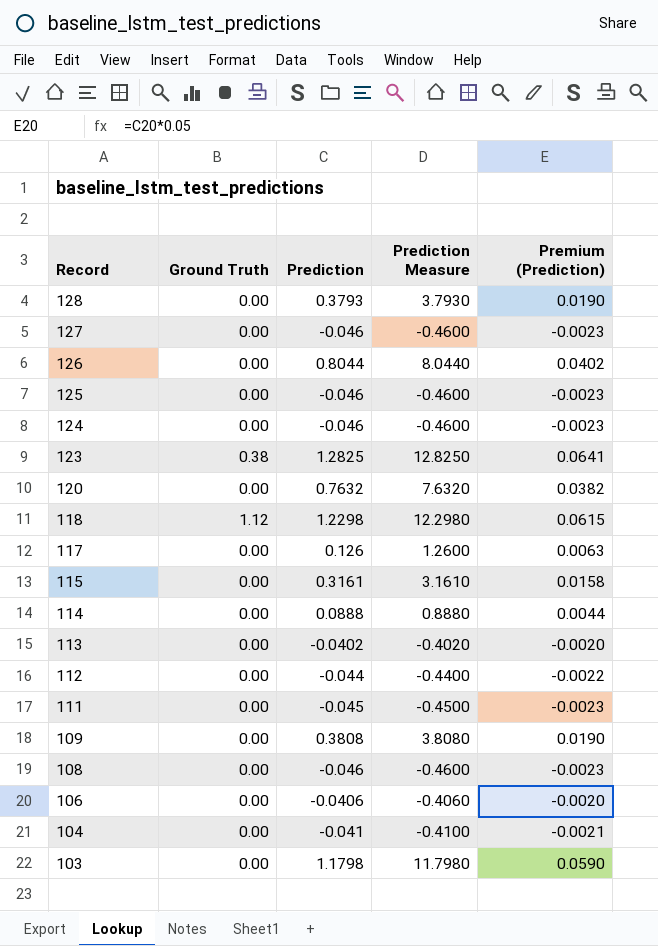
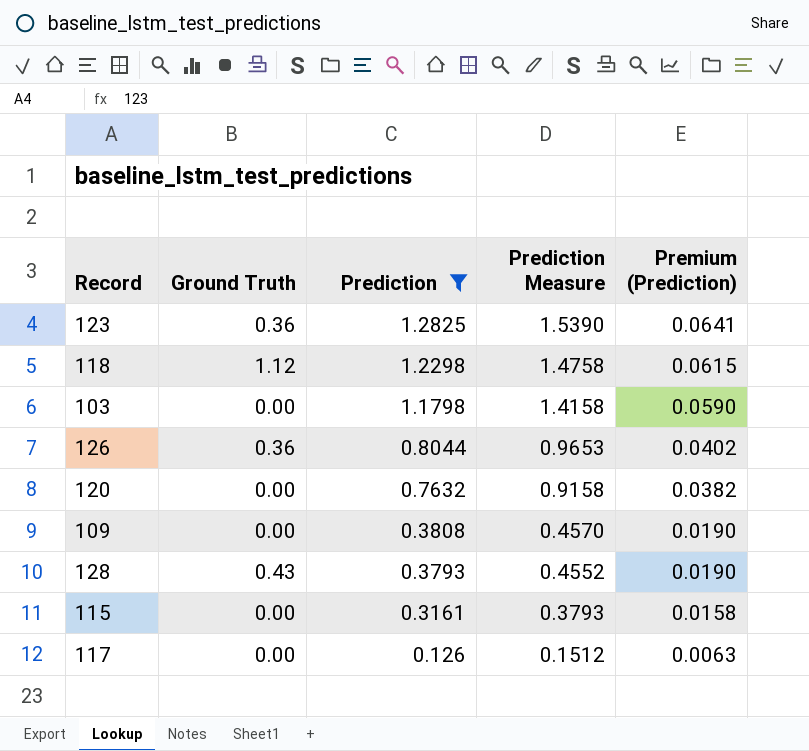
filter: none -> Prediction >= 0.126
row order: Record descending -> Prediction descending
column Prediction Measure | formula: [Prediction] * 10 -> [Prediction] * 1.2
123 | Ground Truth: 0.38 -> 0.36
126 | Ground Truth: 0.00 -> 0.36
128 | Ground Truth: 0.00 -> 0.43

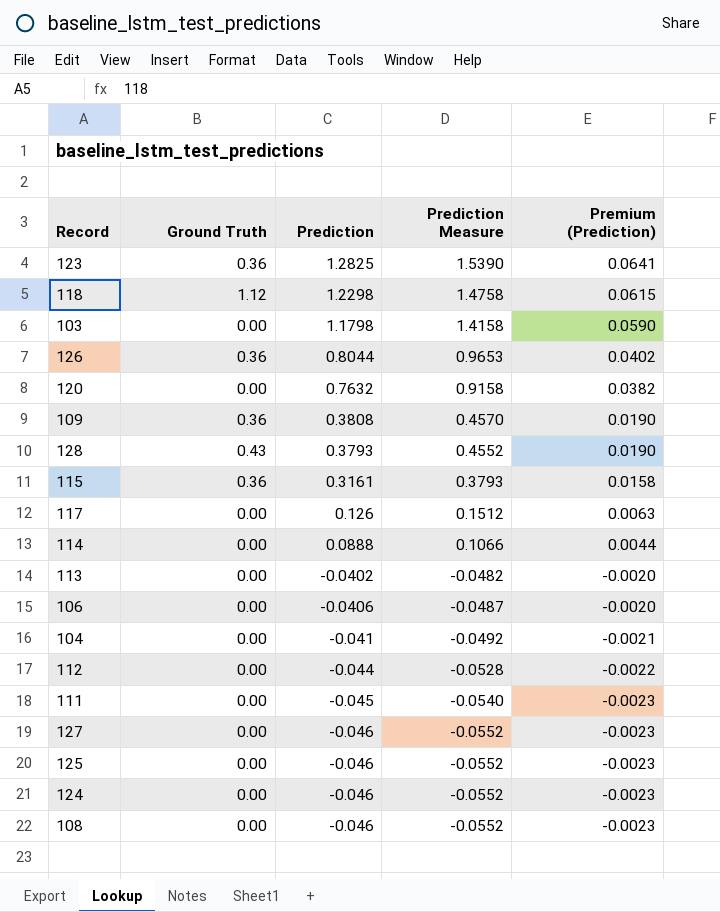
filter: Prediction >= 0.126 -> none
109 | Ground Truth: 0.00 -> 0.36
115 | Ground Truth: 0.00 -> 0.36

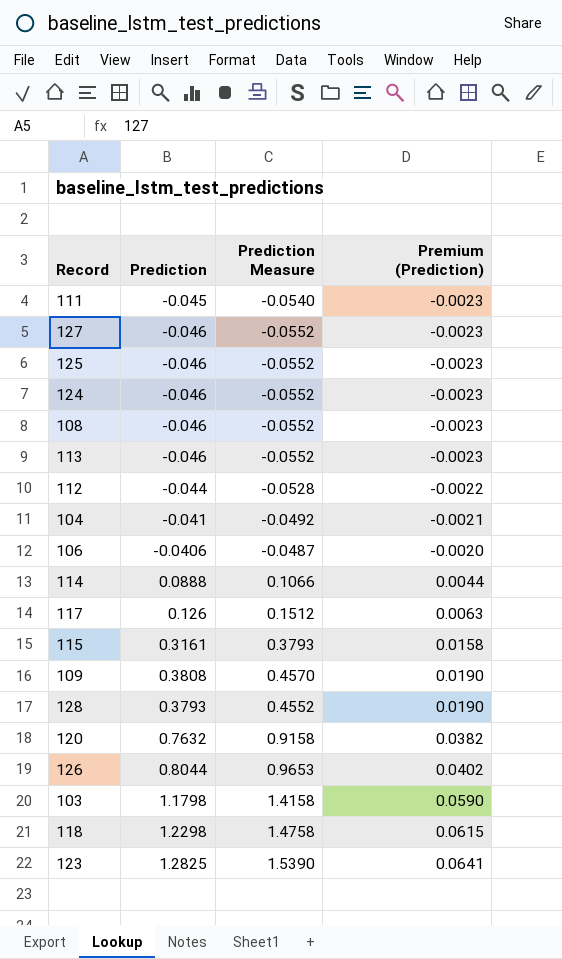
row order: Prediction descending -> Premium (Prediction) ascending
column Ground Truth | position: 2 -> none
113 | Prediction: -0.0402 -> -0.046
113 | Prediction Measure: -0.0482 -> -0.0552
113 | Premium (Prediction): -0.0020 -> -0.0023

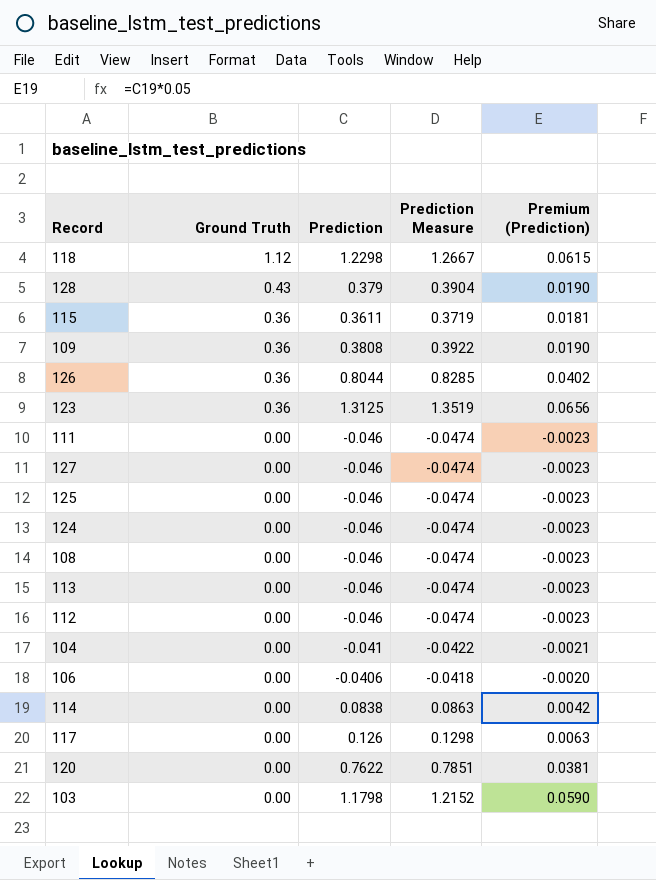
row order: Premium (Prediction) ascending -> Ground Truth descending
column Ground Truth | position: none -> 2
column Prediction Measure | formula: [Prediction] * 1.2 -> [Prediction] * 1.03
128 | Prediction: 0.3793 -> 0.379
115 | Prediction: 0.3161 -> 0.3611
115 | Premium (Prediction): 0.0158 -> 0.0181
123 | Prediction: 1.2825 -> 1.3125
123 | Premium (Prediction): 0.0641 -> 0.0656
111 | Prediction: -0.045 -> -0.046
112 | Prediction: -0.044 -> -0.046
112 | Premium (Prediction): -0.0022 -> -0.0023
114 | Prediction: 0.0888 -> 0.0838
114 | Premium (Prediction): 0.0044 -> 0.0042
120 | Prediction: 0.7632 -> 0.7622
120 | Premium (Prediction): 0.0382 -> 0.0381

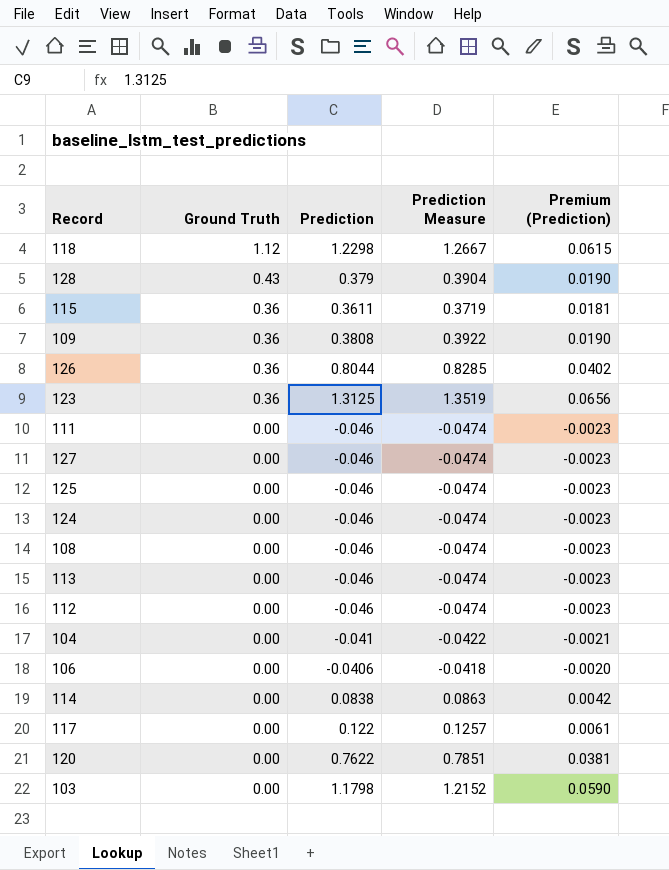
117 | Prediction: 0.126 -> 0.122
117 | Prediction Measure: 0.1298 -> 0.1257
117 | Premium (Prediction): 0.0063 -> 0.0061

